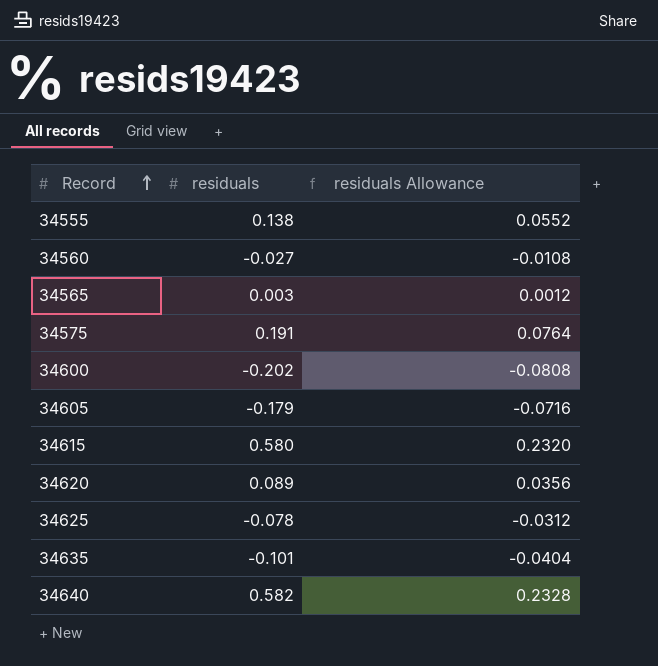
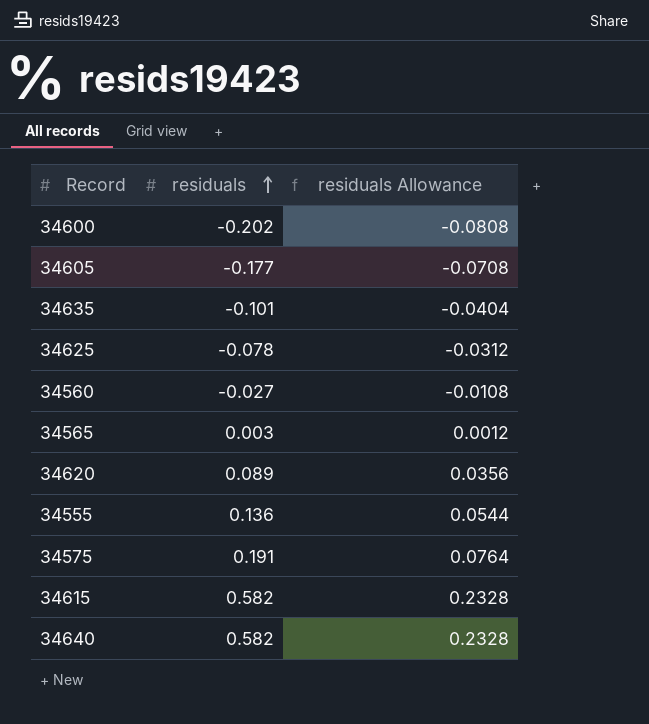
row order: Record ascending -> residuals ascending
34605 | residuals: -0.179 -> -0.177
34605 | residuals Allowance: -0.0716 -> -0.0708
34555 | residuals: 0.138 -> 0.136
34555 | residuals Allowance: 0.0552 -> 0.0544
34615 | residuals: 0.580 -> 0.582
34615 | residuals Allowance: 0.2320 -> 0.2328

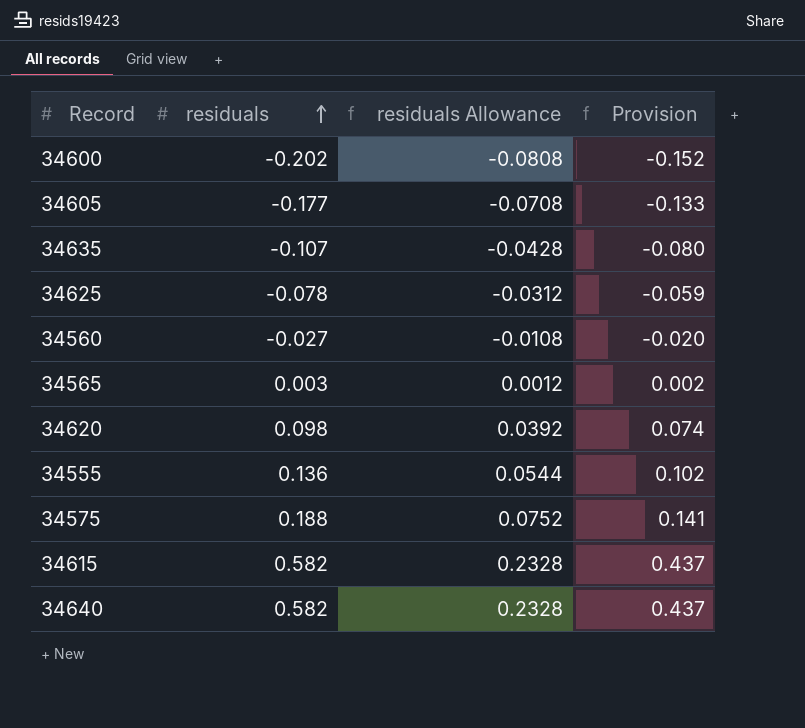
column Provision | formula: none -> [residuals] * 0.75
34635 | residuals: -0.101 -> -0.107
34635 | residuals Allowance: -0.0404 -> -0.0428
34620 | residuals: 0.089 -> 0.098
34620 | residuals Allowance: 0.0356 -> 0.0392
34575 | residuals: 0.191 -> 0.188
34575 | residuals Allowance: 0.0764 -> 0.0752

